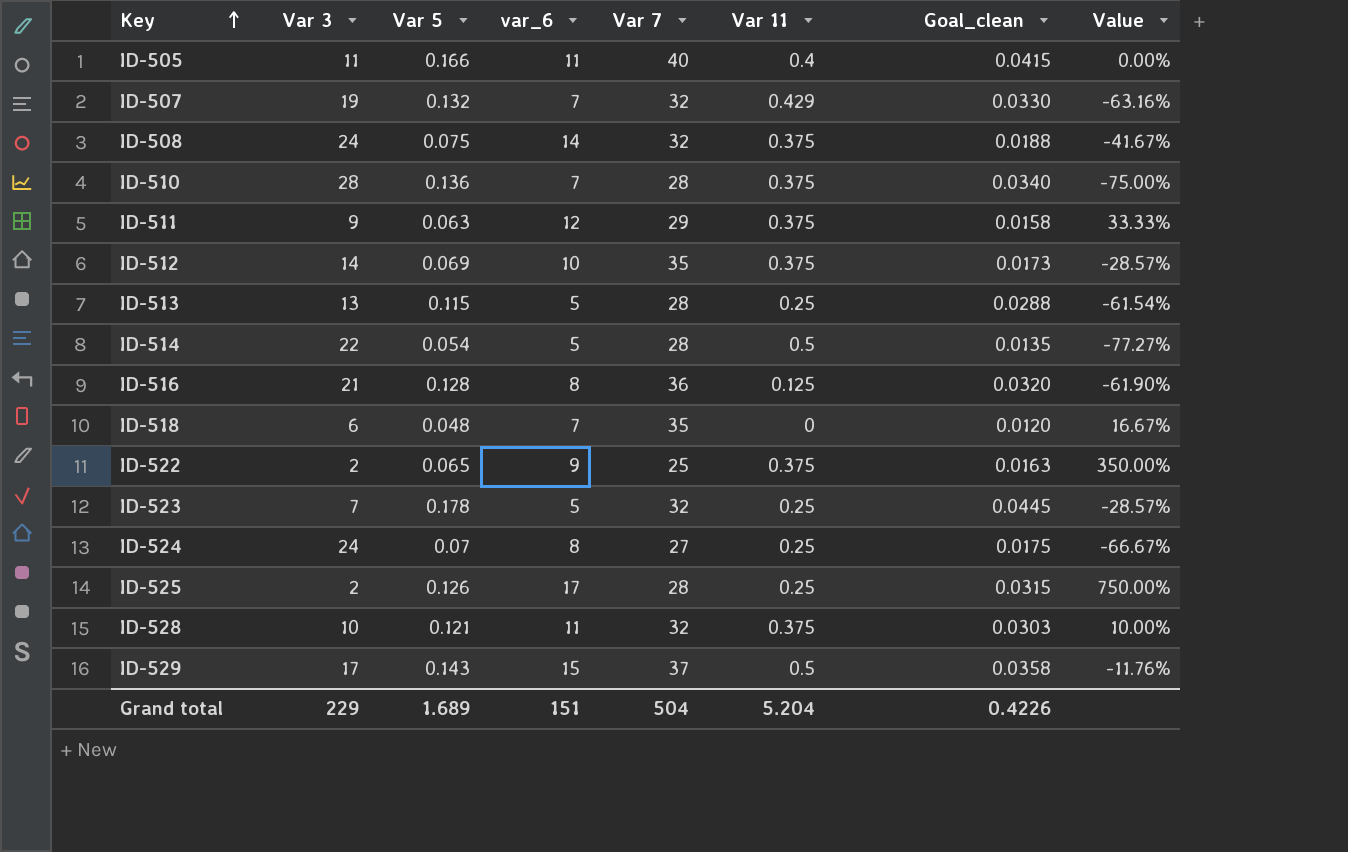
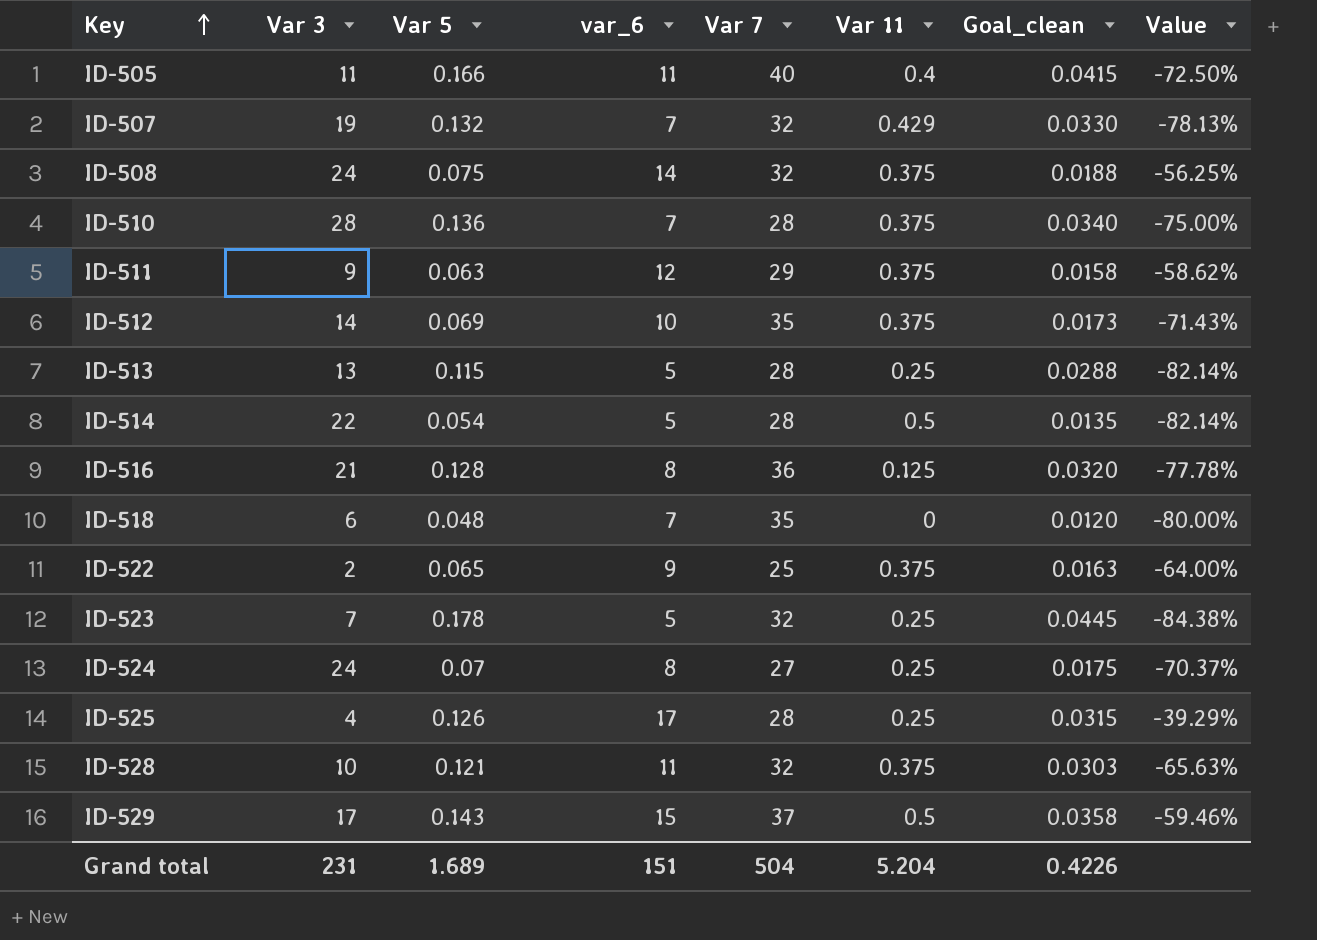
column Value | formula: ([var_6] - [Var 3]) / [Var 3] -> ([var_6] - [Var 7]) / [Var 7]
ID-525 | Var 3: 2 -> 4
Grand total | Var 3: 229 -> 231

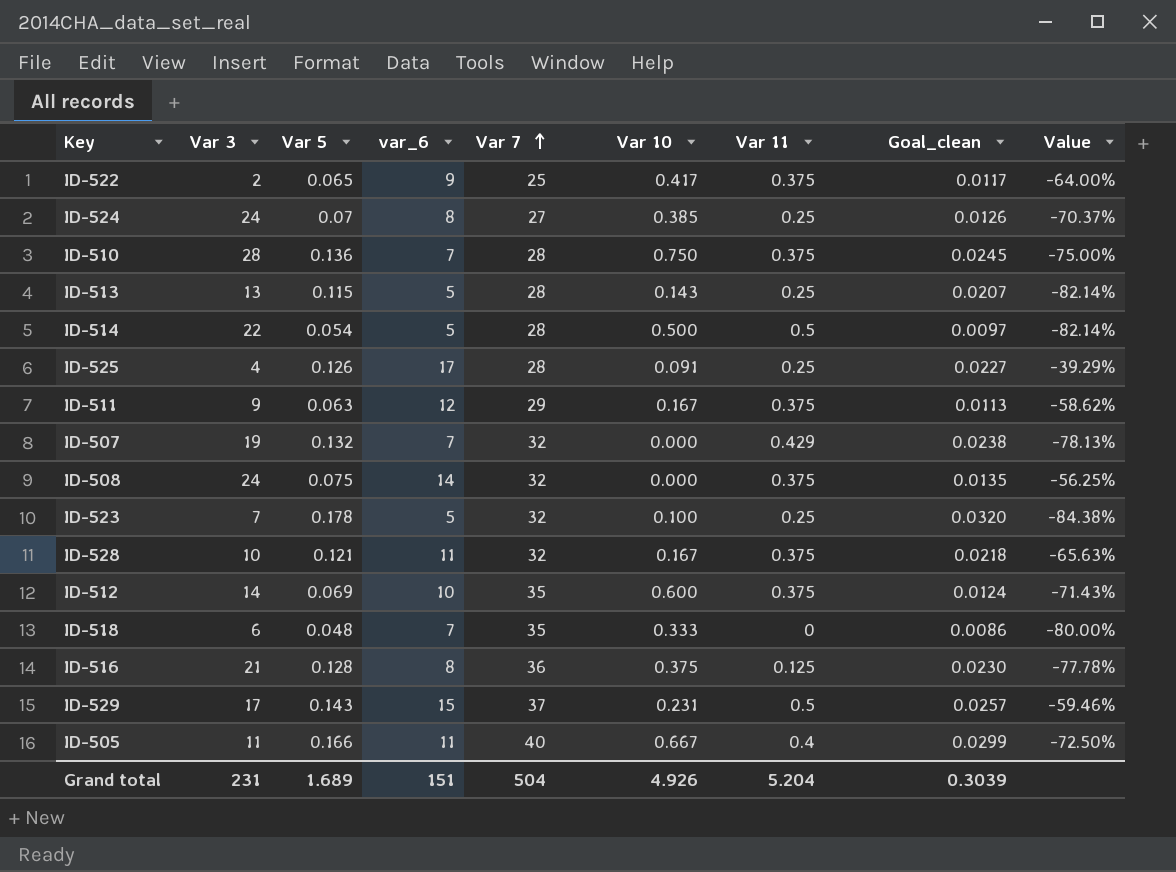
row order: Key ascending -> Var 7 ascending
column Var 10 | position: none -> 6
column Goal_clean | formula: [Var 5] * 0.25 -> [Var 5] * 0.18
Grand total | Goal_clean: 0.4226 -> 0.3039

